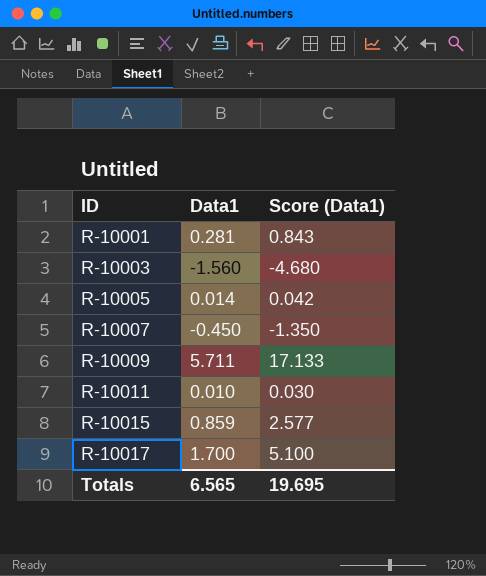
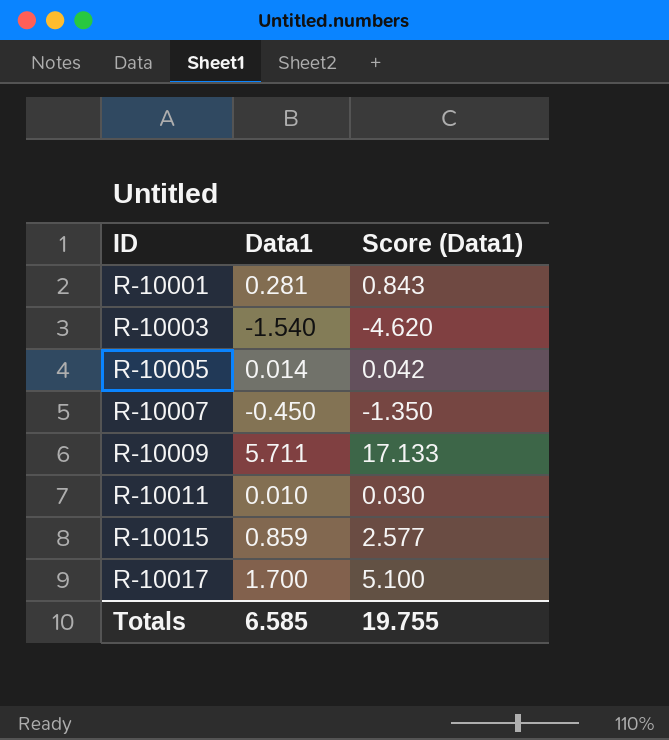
R-10003 | Data1: -1.560 -> -1.540
R-10003 | Score (Data1): -4.680 -> -4.620
Totals | Data1: 6.565 -> 6.585
Totals | Score (Data1): 19.695 -> 19.755

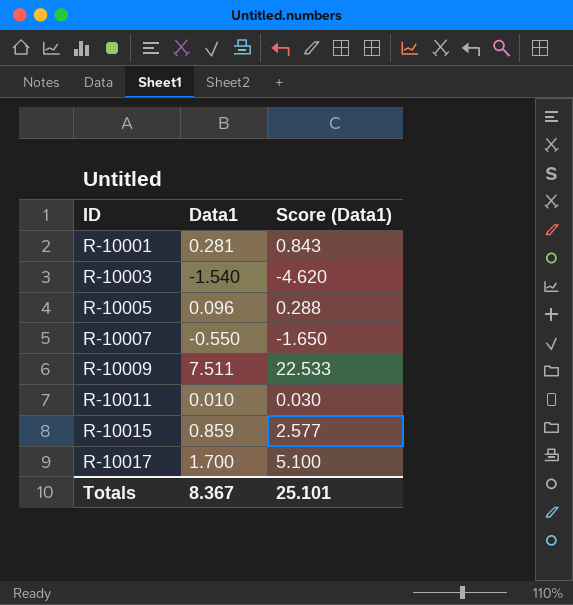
R-10005 | Data1: 0.014 -> 0.096
R-10005 | Score (Data1): 0.042 -> 0.288
R-10007 | Data1: -0.450 -> -0.550
R-10007 | Score (Data1): -1.350 -> -1.650
R-10009 | Data1: 5.711 -> 7.511
R-10009 | Score (Data1): 17.133 -> 22.533
Totals | Data1: 6.585 -> 8.367
Totals | Score (Data1): 19.755 -> 25.101

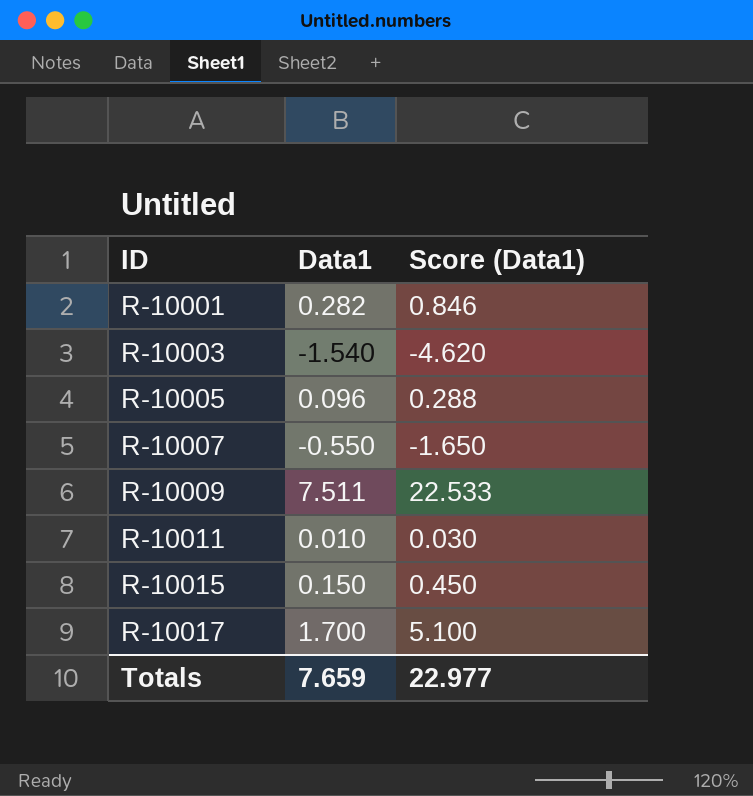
R-10001 | Data1: 0.281 -> 0.282
R-10001 | Score (Data1): 0.843 -> 0.846
R-10015 | Data1: 0.859 -> 0.150
R-10015 | Score (Data1): 2.577 -> 0.450
Totals | Data1: 8.367 -> 7.659
Totals | Score (Data1): 25.101 -> 22.977

